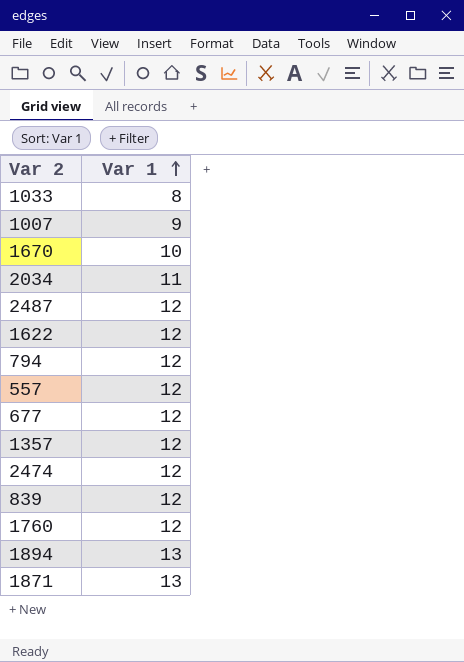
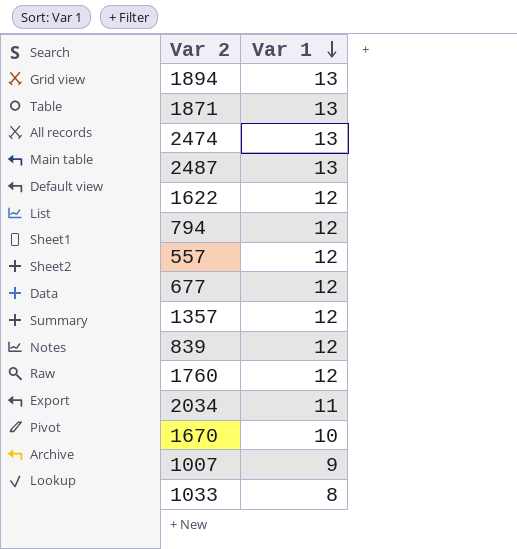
row order: Var 1 ascending -> Var 1 descending
2474 | Var 1: 12 -> 13
2487 | Var 1: 12 -> 13

